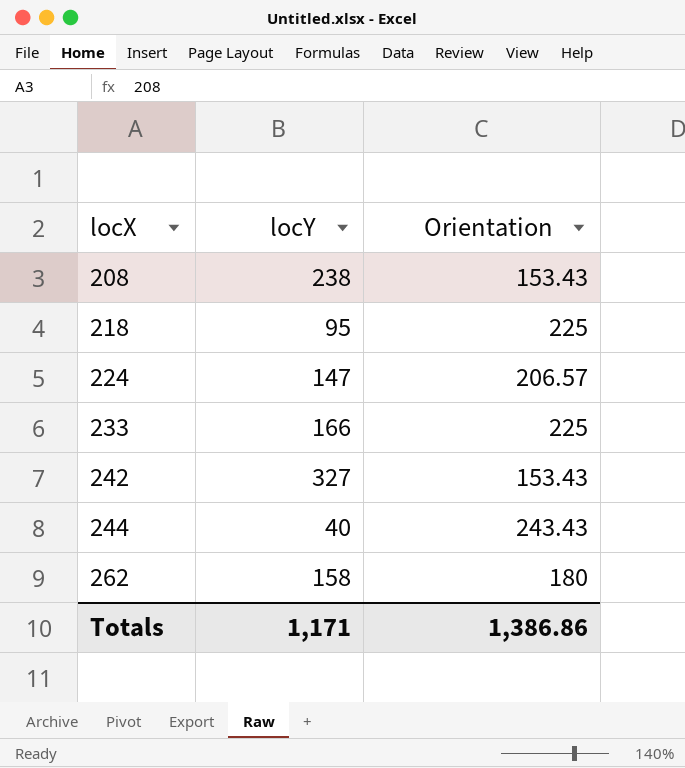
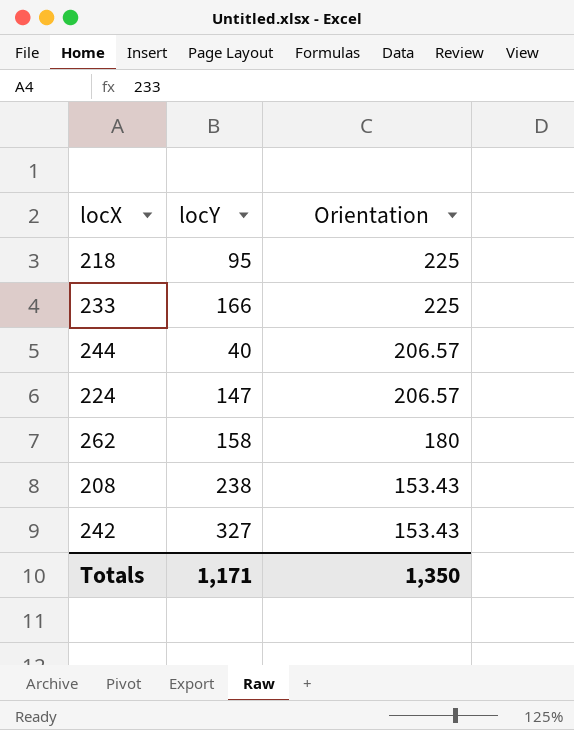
row order: locX ascending -> Orientation descending
244 | Orientation: 243.43 -> 206.57
Totals | Orientation: 1,386.86 -> 1,350

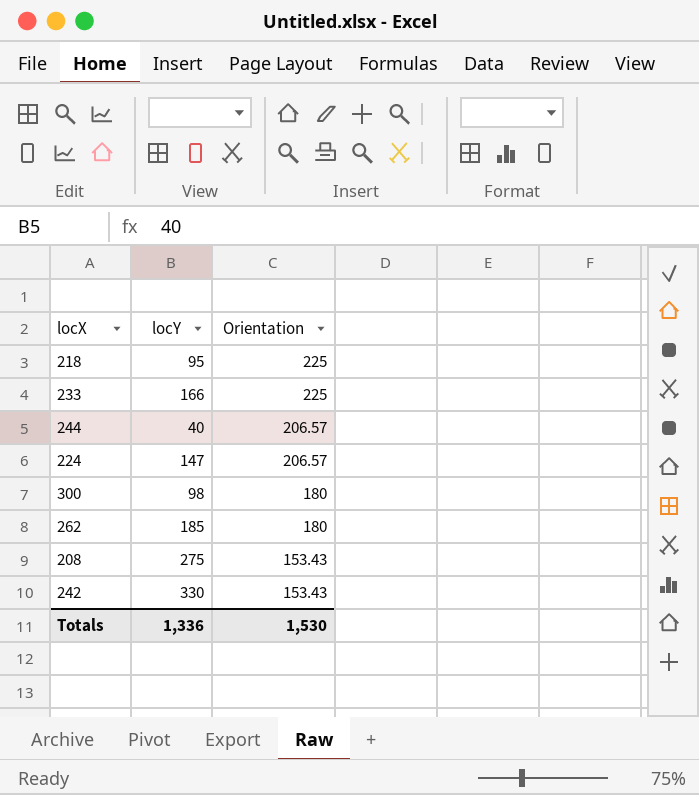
row 300: none -> 98 | 180
262 | locY: 158 -> 185
208 | locY: 238 -> 275
242 | locY: 327 -> 330
Totals | locY: 1,171 -> 1,336
Totals | Orientation: 1,350 -> 1,530

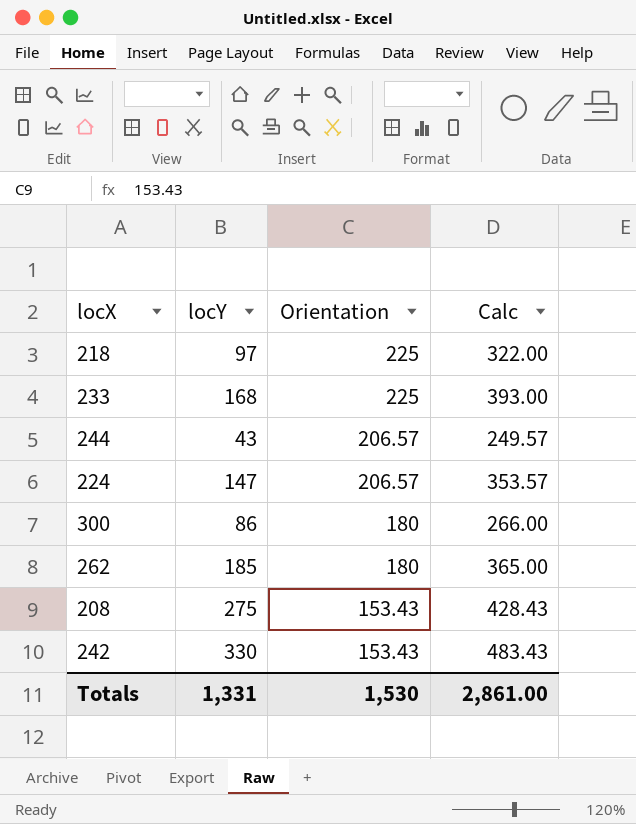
column Calc | formula: none -> [locY] + [Orientation]
218 | locY: 95 -> 97
233 | locY: 166 -> 168
244 | locY: 40 -> 43
300 | locY: 98 -> 86
Totals | locY: 1,336 -> 1,331

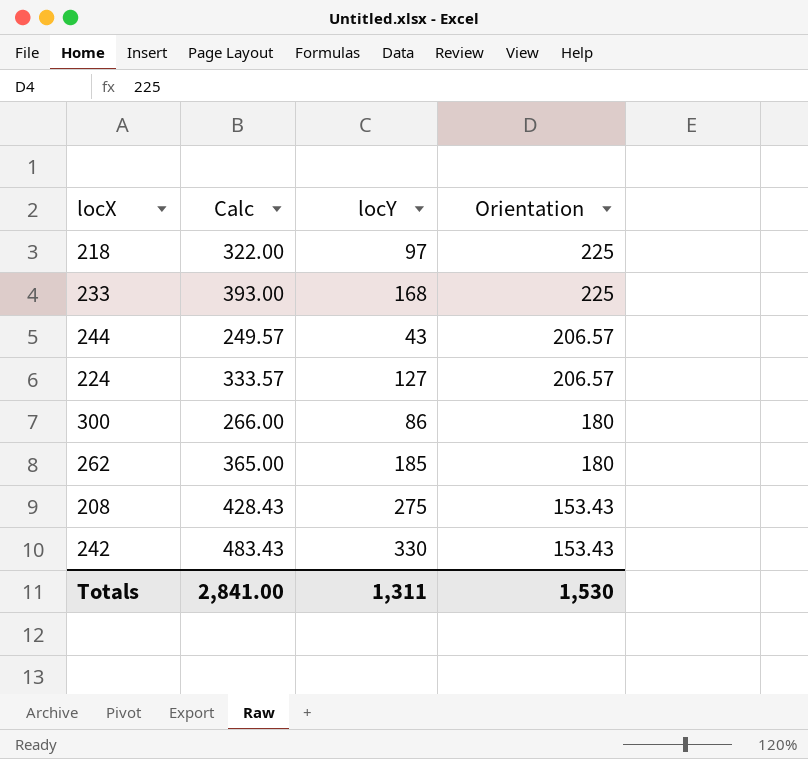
column Calc | position: 4 -> 2
224 | Calc: 353.57 -> 333.57
224 | locY: 147 -> 127
Totals | Calc: 2,861.00 -> 2,841.00
Totals | locY: 1,331 -> 1,311

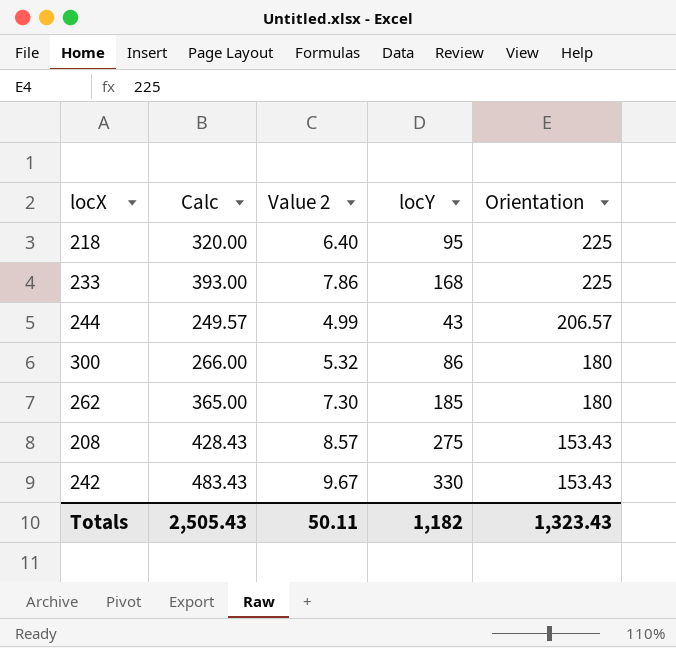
column Value 2 | formula: none -> [Calc] * 0.02
row 224: 333.57 | 127 | 206.57 -> none
218 | Calc: 322.00 -> 320.00
218 | locY: 97 -> 95
Totals | Calc: 2,841.00 -> 2,505.43
Totals | locY: 1,311 -> 1,182
Totals | Orientation: 1,530 -> 1,323.43

